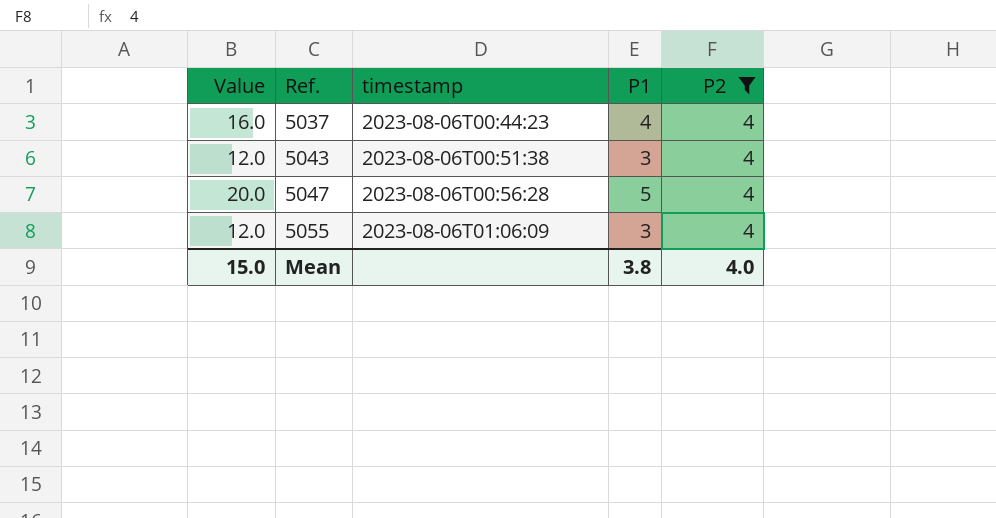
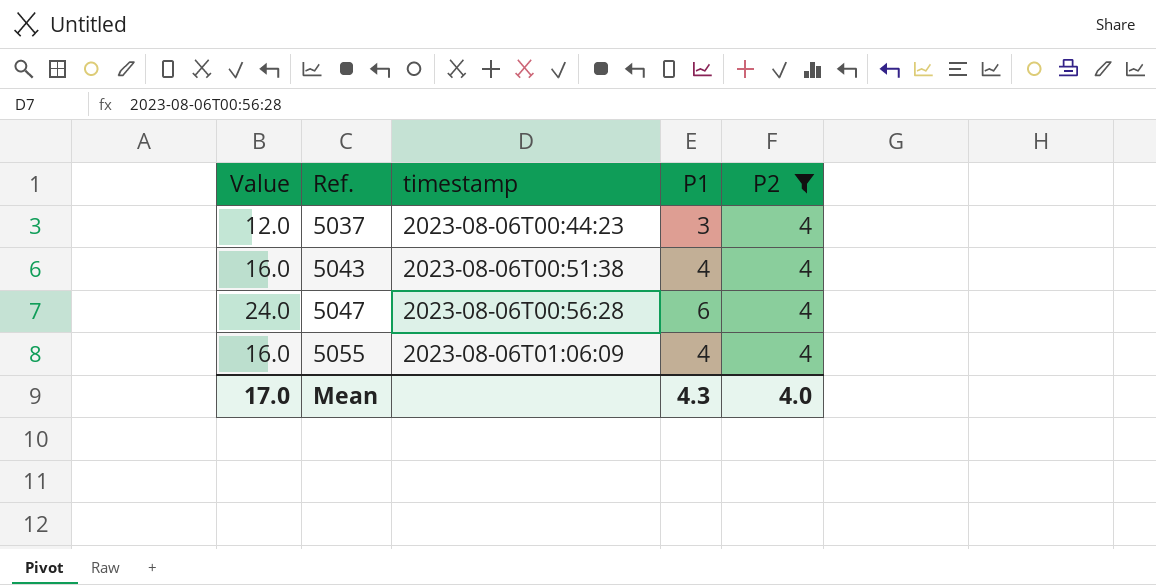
5037 | Value: 16.0 -> 12.0
5037 | P1: 4 -> 3
5043 | Value: 12.0 -> 16.0
5043 | P1: 3 -> 4
5047 | Value: 20.0 -> 24.0
5047 | P1: 5 -> 6
5055 | Value: 12.0 -> 16.0
5055 | P1: 3 -> 4
Mean | Value: 15.0 -> 17.0
Mean | P1: 3.8 -> 4.3

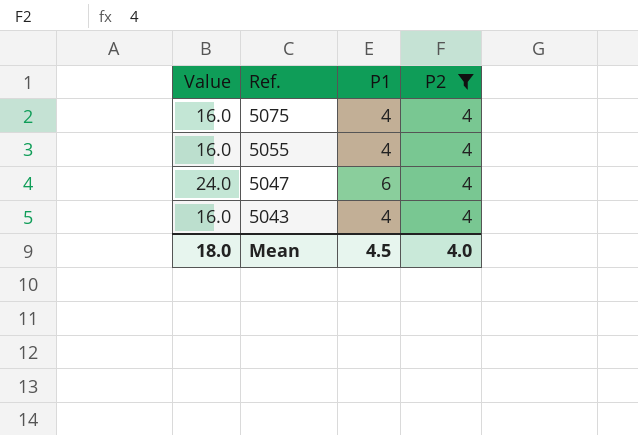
row order: Ref. ascending -> Ref. descending
column timestamp | position: 3 -> none
row 5037: 12.0 | 2023-08-06T00:44:23 | 3 | 4 -> none
row 5075: none -> 16.0 | 4 | 4
Mean | Value: 17.0 -> 18.0
Mean | P1: 4.3 -> 4.5

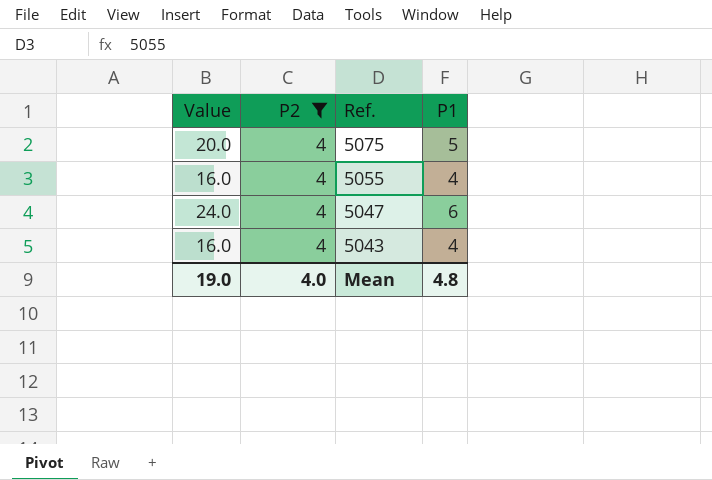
column P2 | position: 4 -> 2
5075 | Value: 16.0 -> 20.0
5075 | P1: 4 -> 5
Mean | Value: 18.0 -> 19.0
Mean | P1: 4.5 -> 4.8

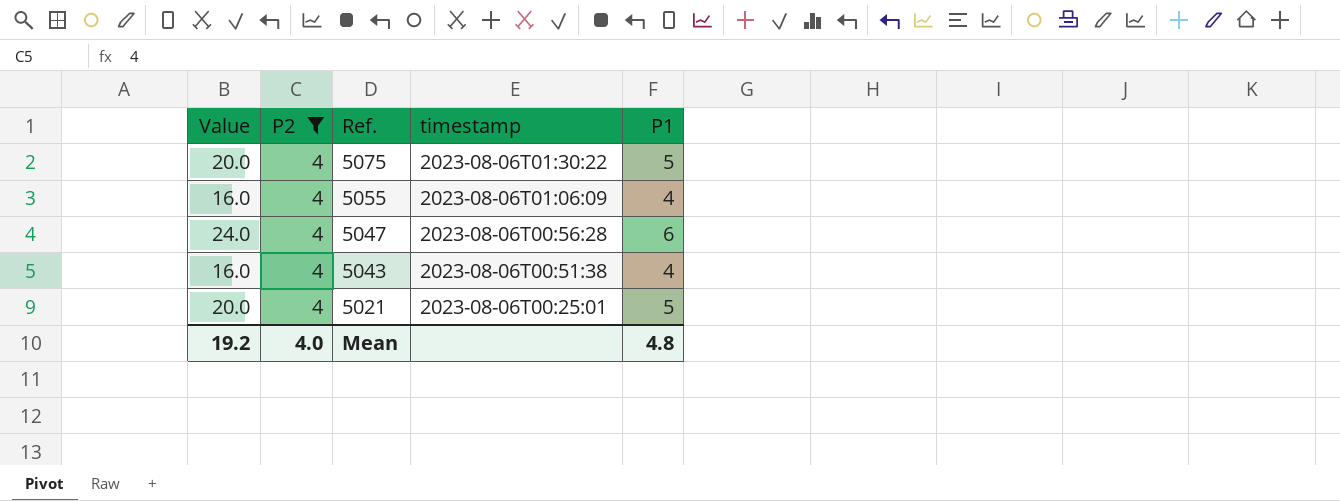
column timestamp | position: none -> 4
row 5021: none -> 20.0 | 4 | 2023-08-06T00:25:01 | 5
Mean | Value: 19.0 -> 19.2

